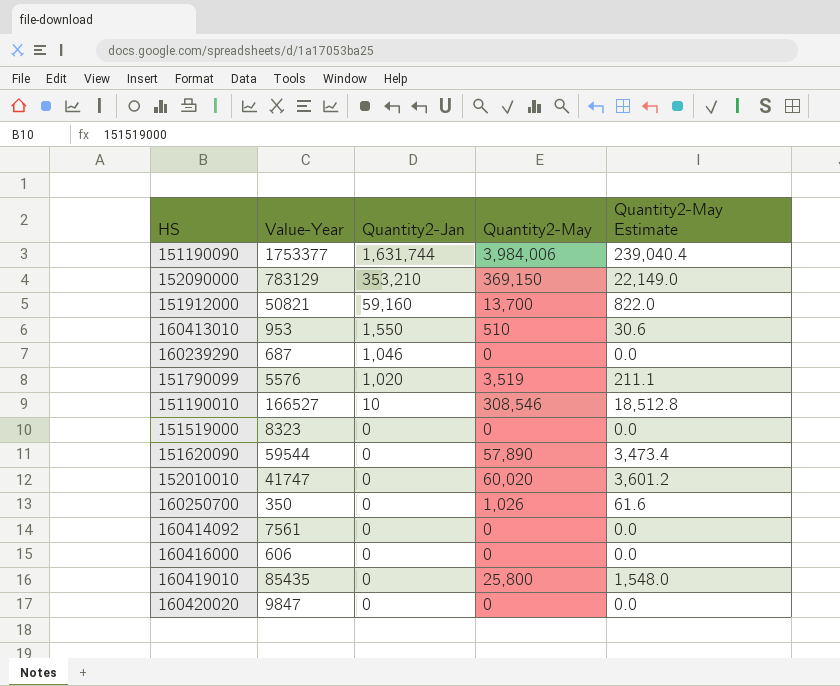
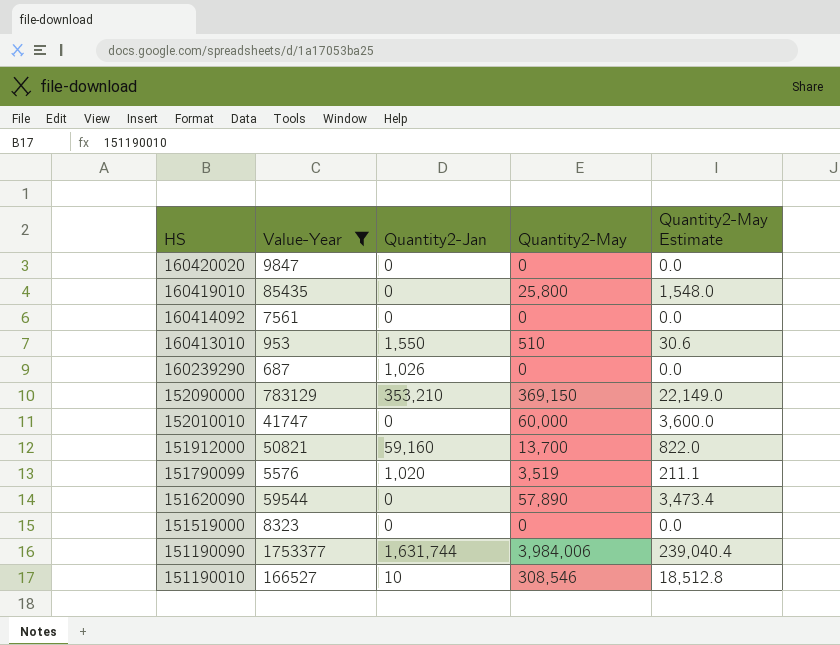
filter: none -> Value-Year >= 687
row order: Quantity2-Jan descending -> HS descending
160239290 | Quantity2-Jan: 1,046 -> 1,026
152010010 | Quantity2-May: 60,020 -> 60,000
152010010 | Quantity2-May Estimate: 3,601.2 -> 3,600.0

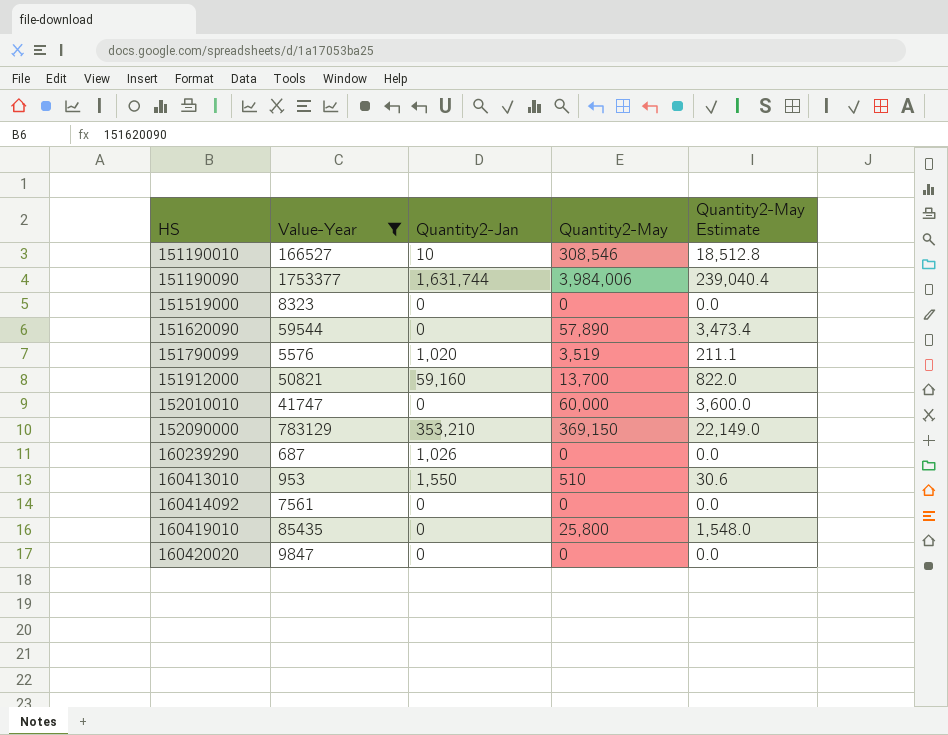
row order: HS descending -> HS ascending

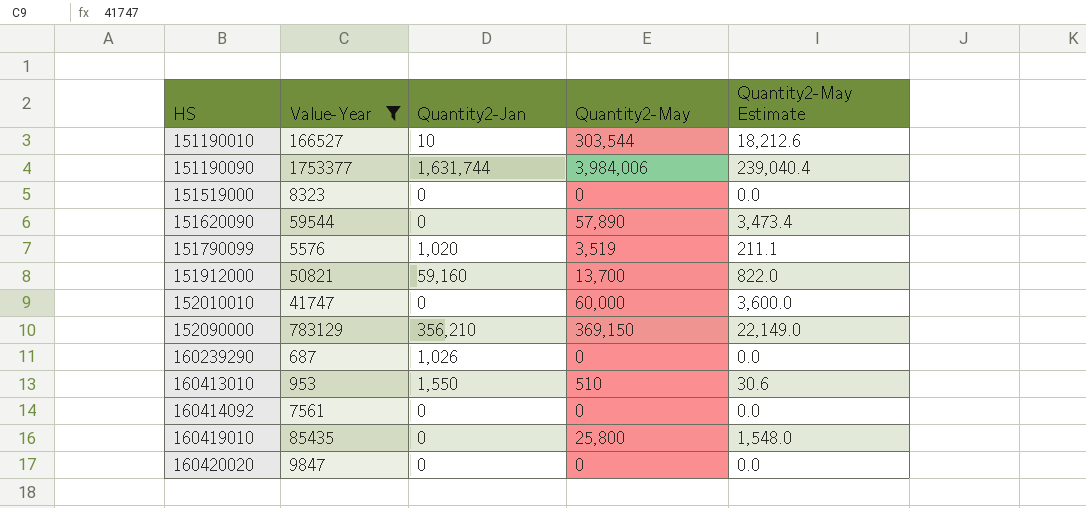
151190010 | Quantity2-May: 308,546 -> 303,544
151190010 | Quantity2-May Estimate: 18,512.8 -> 18,212.6
152090000 | Quantity2-Jan: 353,210 -> 356,210

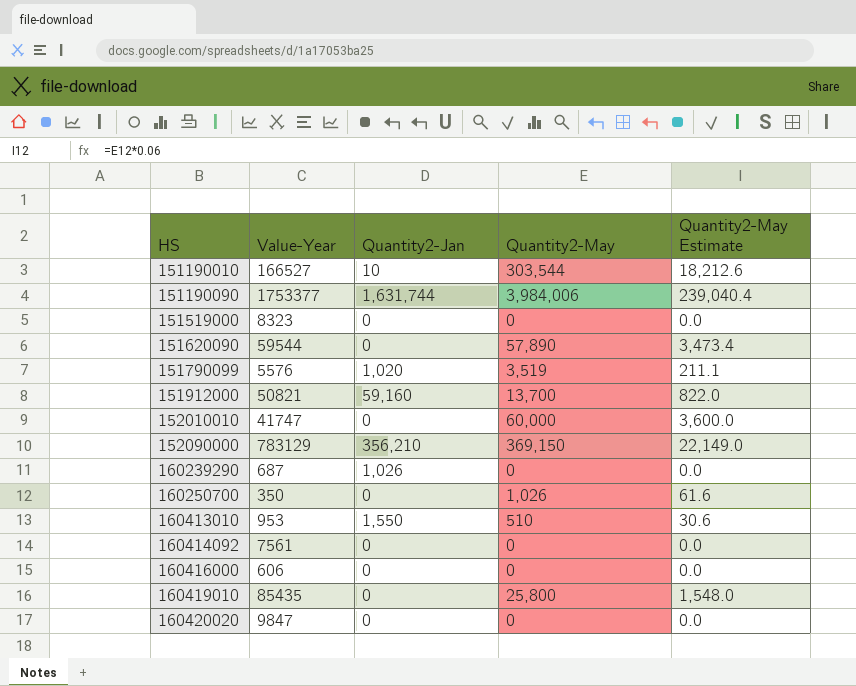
filter: Value-Year >= 687 -> none

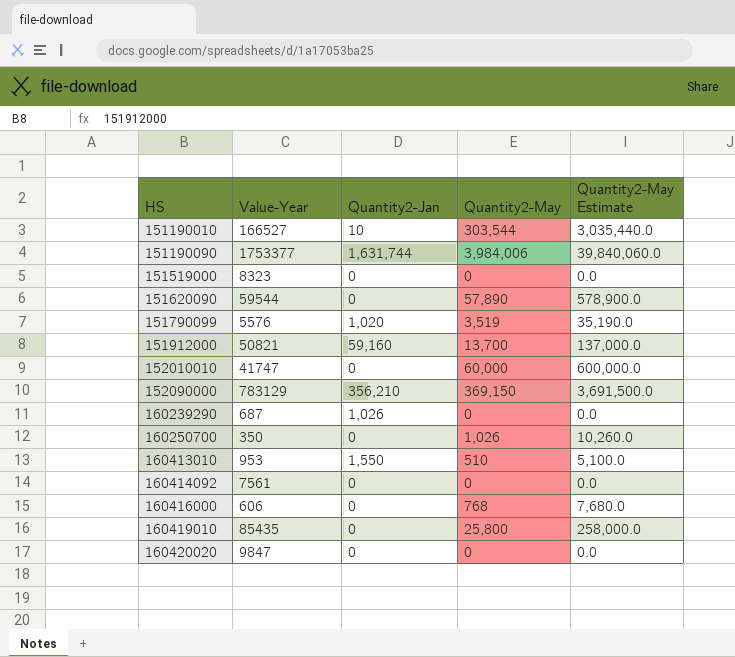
column Quantity2-May Estimate | formula: [Quantity2-May] * 0.06 -> [Quantity2-May] * 10
160416000 | Quantity2-May: 0 -> 768

